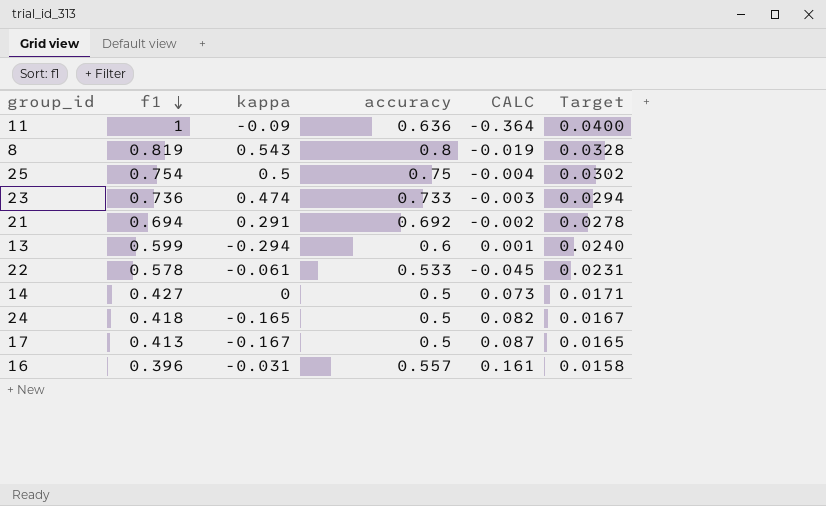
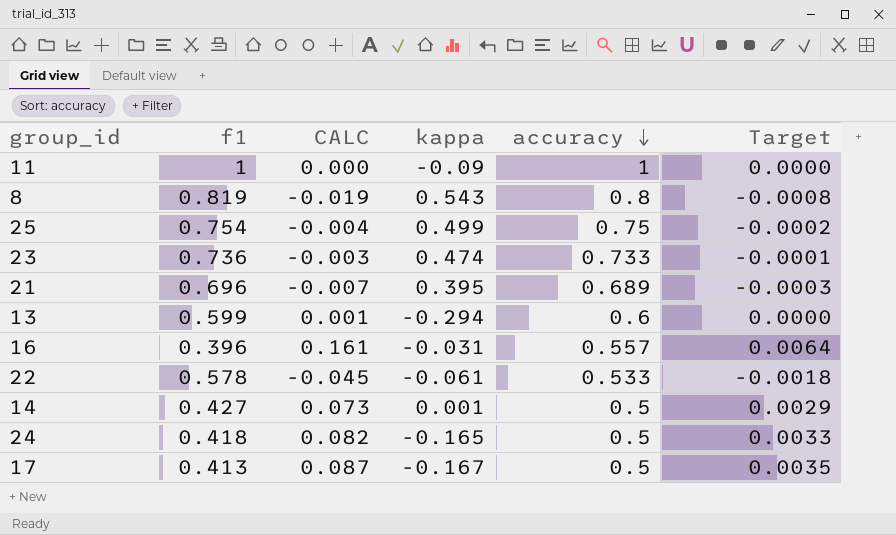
row order: f1 descending -> accuracy descending
column CALC | position: 5 -> 3
column Target | formula: [f1] * 0.04 -> [CALC] * 0.04
11 | CALC: -0.364 -> 0.000
11 | accuracy: 0.636 -> 1
25 | kappa: 0.5 -> 0.499
21 | f1: 0.694 -> 0.696
21 | CALC: -0.002 -> -0.007
21 | kappa: 0.291 -> 0.395
21 | accuracy: 0.692 -> 0.689
14 | kappa: 0 -> 0.001

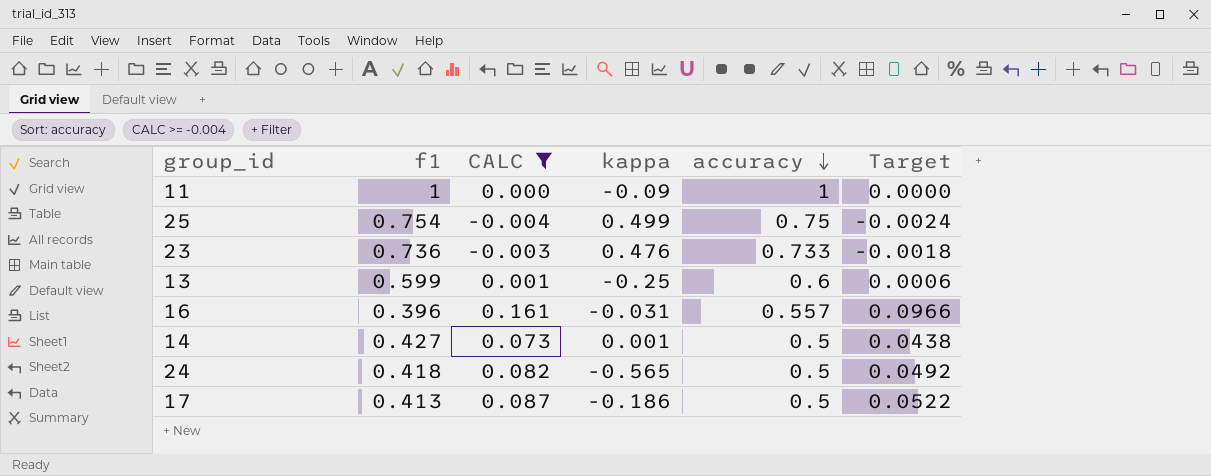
filter: none -> CALC >= -0.004
column Target | formula: [CALC] * 0.04 -> [CALC] * 0.6
23 | kappa: 0.474 -> 0.476
13 | kappa: -0.294 -> -0.25
24 | kappa: -0.165 -> -0.565
17 | kappa: -0.167 -> -0.186

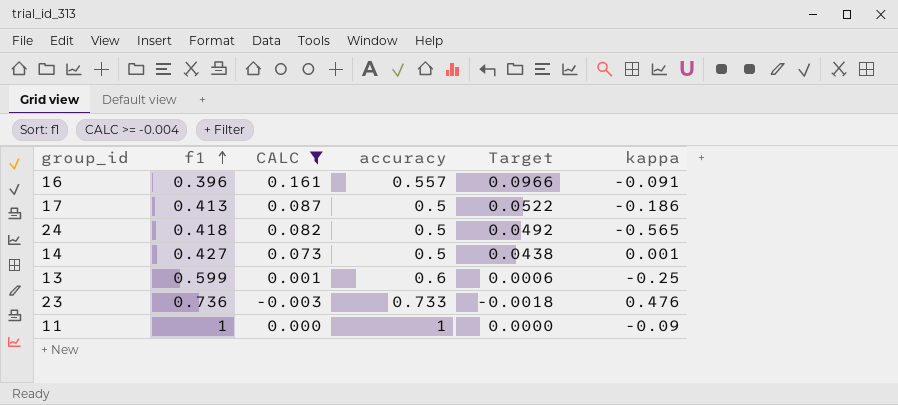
row order: accuracy descending -> f1 ascending
column kappa | position: 4 -> 6
row 25: 0.754 | -0.004 | 0.499 | 0.75 | -0.0024 -> none
16 | kappa: -0.031 -> -0.091

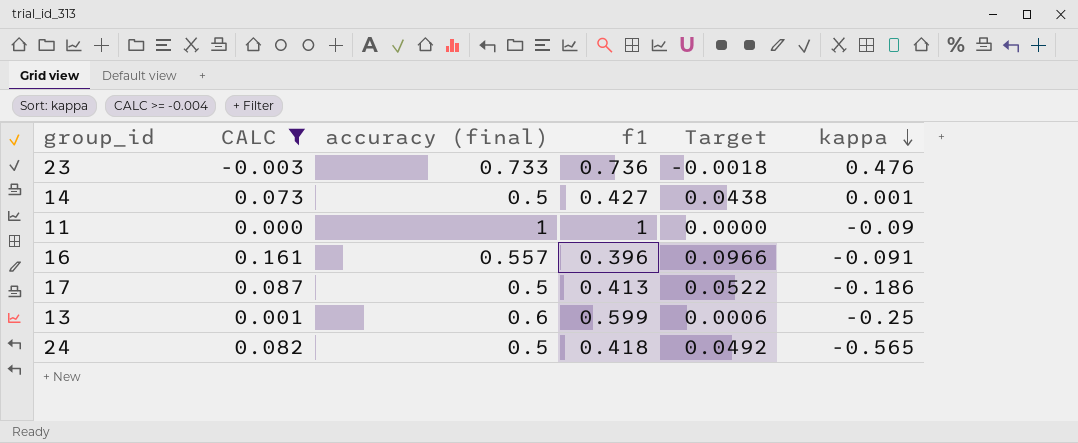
row order: f1 ascending -> kappa descending
column name: accuracy -> accuracy (final)
column f1 | position: 2 -> 4

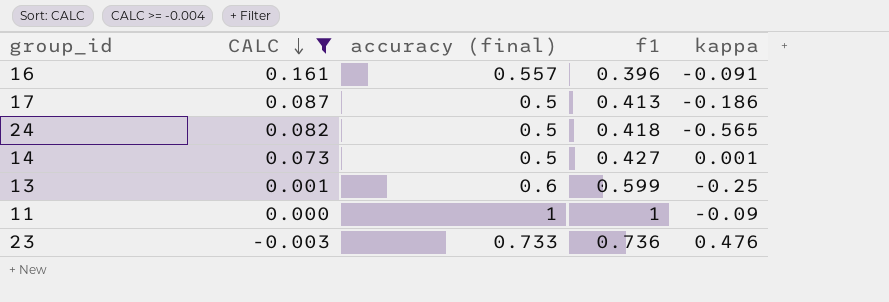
row order: kappa descending -> CALC descending
column Target | formula: [CALC] * 0.6 -> none

